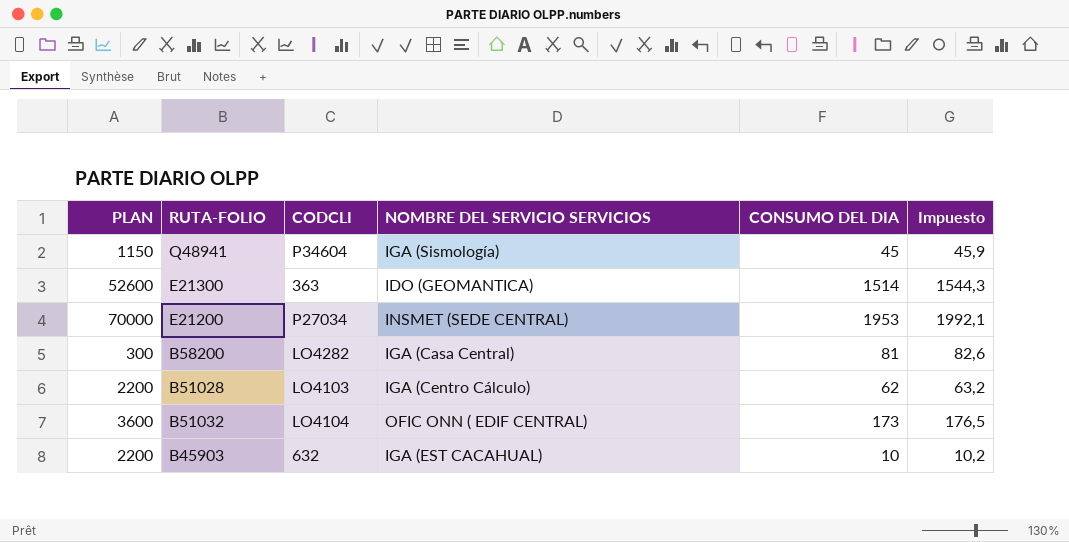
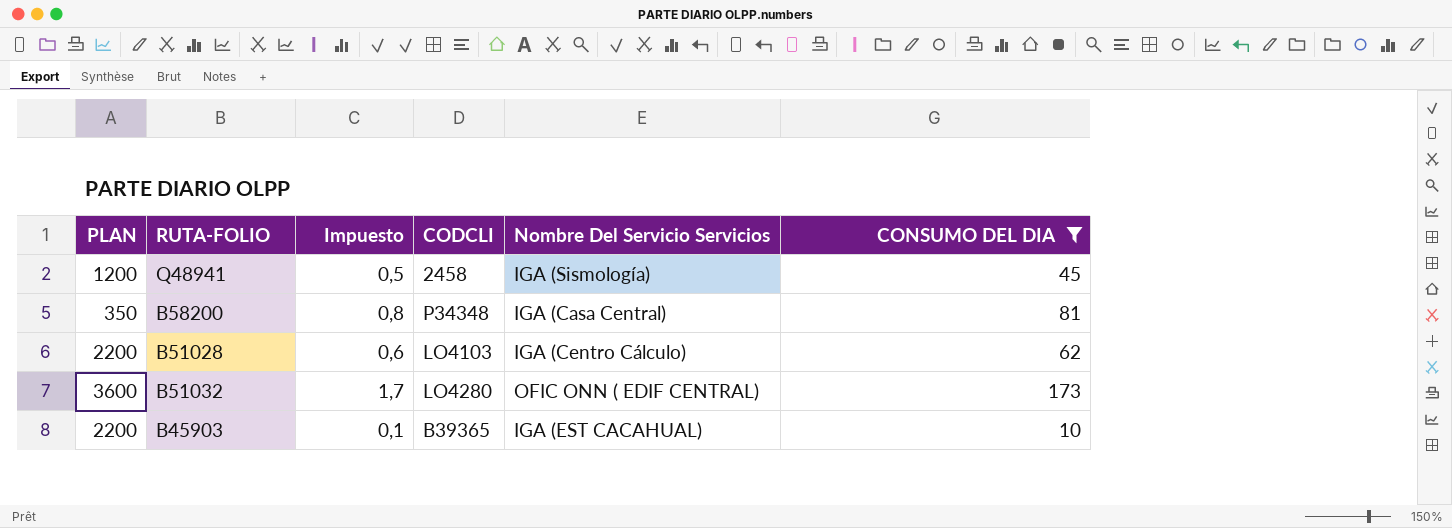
filter: none -> CONSUMO DEL DIA <= 173
column Impuesto | formula: [CONSUMO DEL DIA] * 1,02 -> [CONSUMO DEL DIA] * 0,01
column Impuesto | position: 6 -> 3
column name: NOMBRE DEL SERVICIO SERVICIOS -> Nombre Del Servicio Servicios
Q48941 | PLAN: 1150 -> 1200
Q48941 | CODCLI: P34604 -> 2458
B58200 | PLAN: 300 -> 350
B58200 | CODCLI: LO4282 -> P34348
B51032 | CODCLI: LO4104 -> LO4280
B45903 | CODCLI: 632 -> B39365

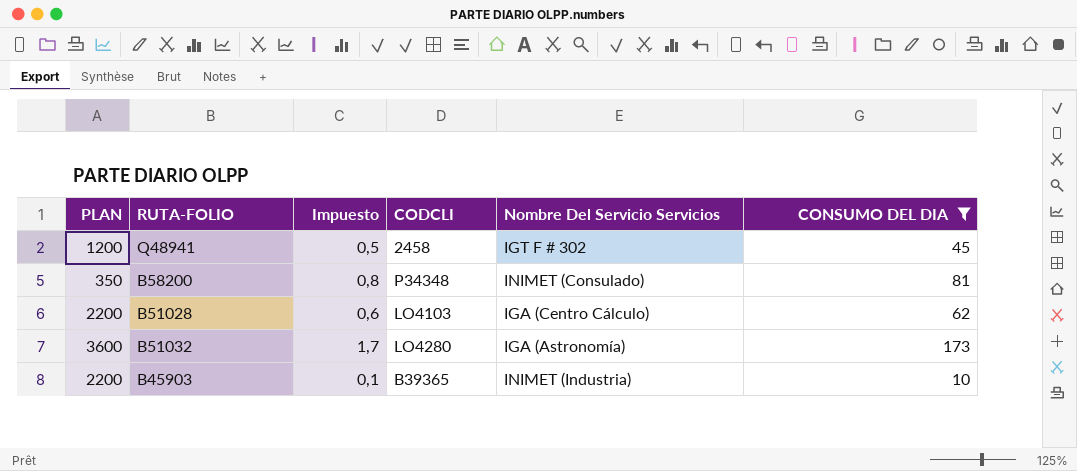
Q48941 | Nombre Del Servicio Servicios: IGA (Sismología) -> IGT F # 302
B58200 | Nombre Del Servicio Servicios: IGA (Casa Central) -> INIMET (Consulado)
B51032 | Nombre Del Servicio Servicios: OFIC ONN ( EDIF CENTRAL) -> IGA (Astronomía)
B45903 | Nombre Del Servicio Servicios: IGA (EST CACAHUAL) -> INIMET (Industria)

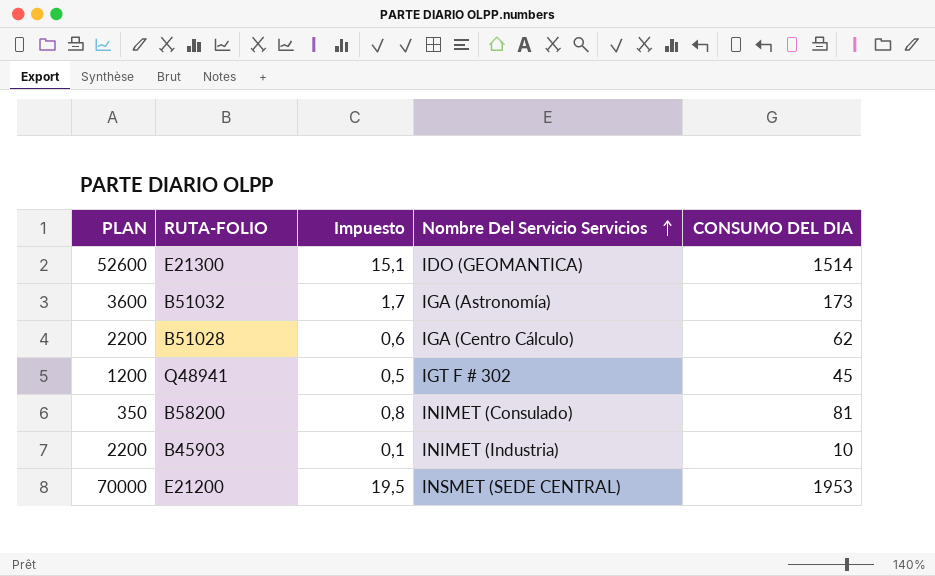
filter: CONSUMO DEL DIA <= 173 -> none
row order: none -> Nombre Del Servicio Servicios ascending
column CODCLI | position: 4 -> none

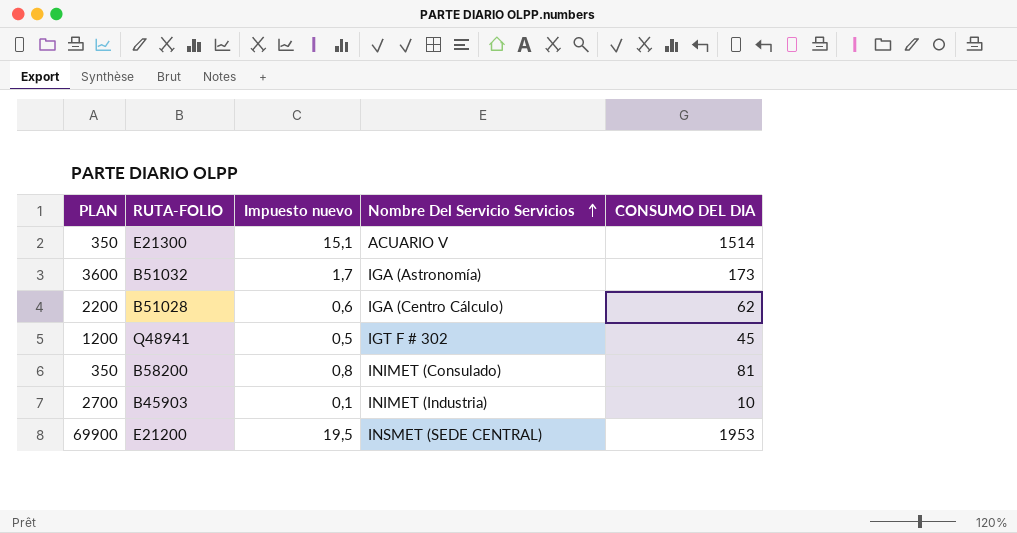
column name: Impuesto -> Impuesto nuevo
E21300 | PLAN: 52600 -> 350
E21300 | Nombre Del Servicio Servicios: IDO (GEOMANTICA) -> ACUARIO V
B45903 | PLAN: 2200 -> 2700
E21200 | PLAN: 70000 -> 69900

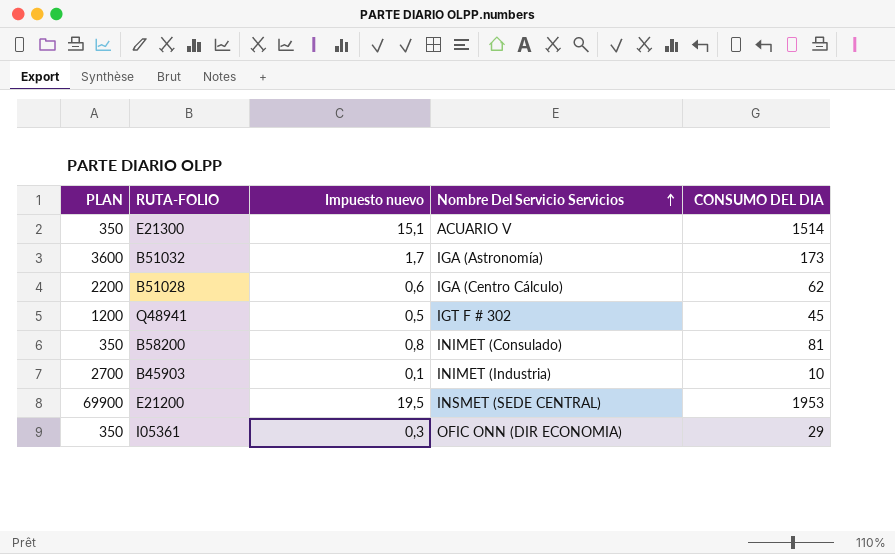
row I05361: none -> 350 | 0,3 | OFIC ONN (DIR ECONOMIA) | 29

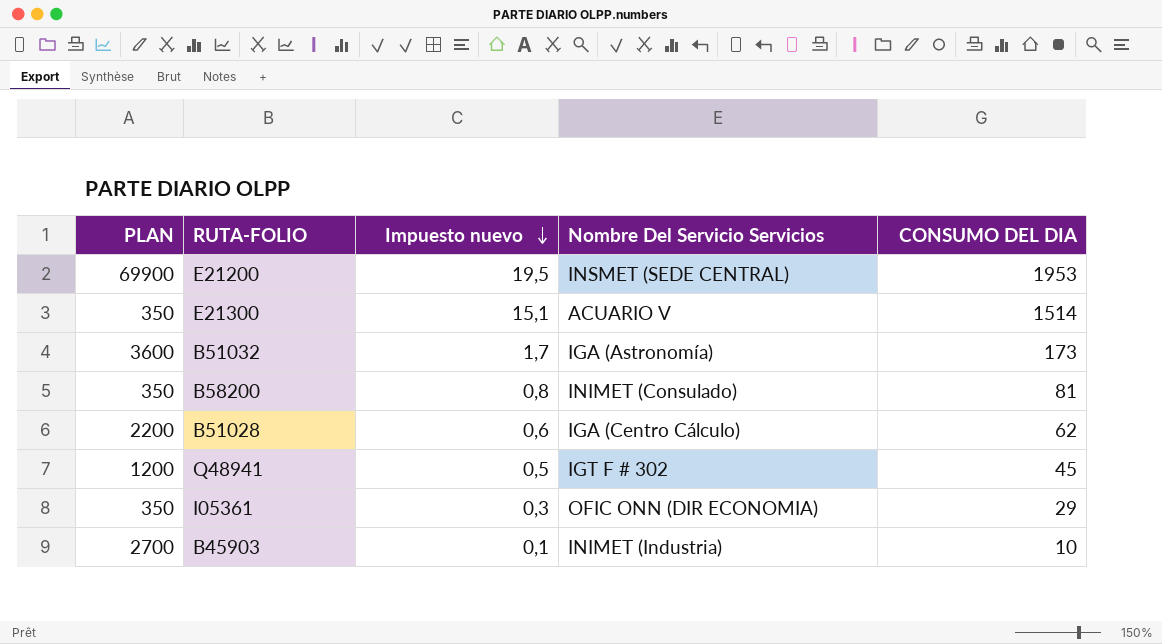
row order: Nombre Del Servicio Servicios ascending -> Impuesto nuevo descending

